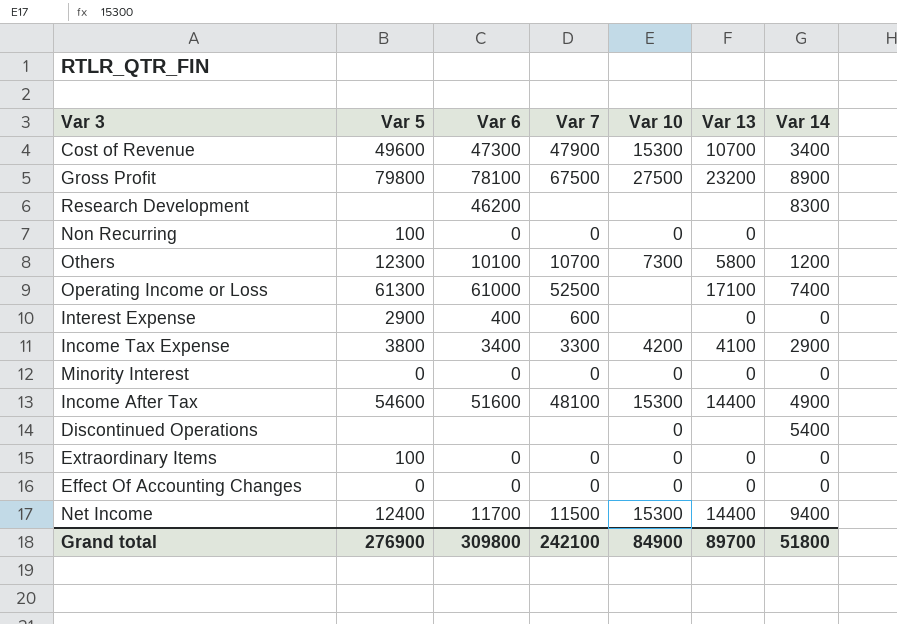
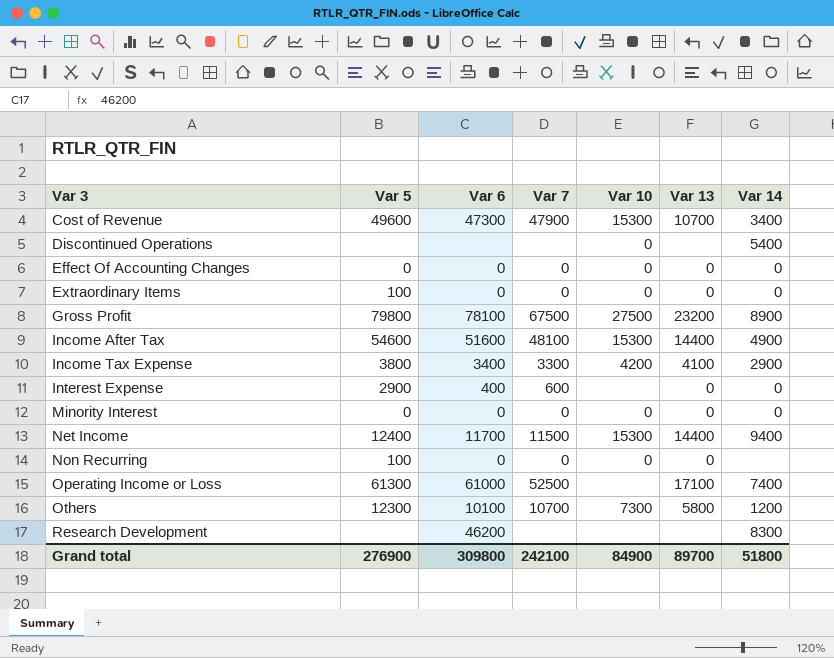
row order: none -> Var 3 ascending

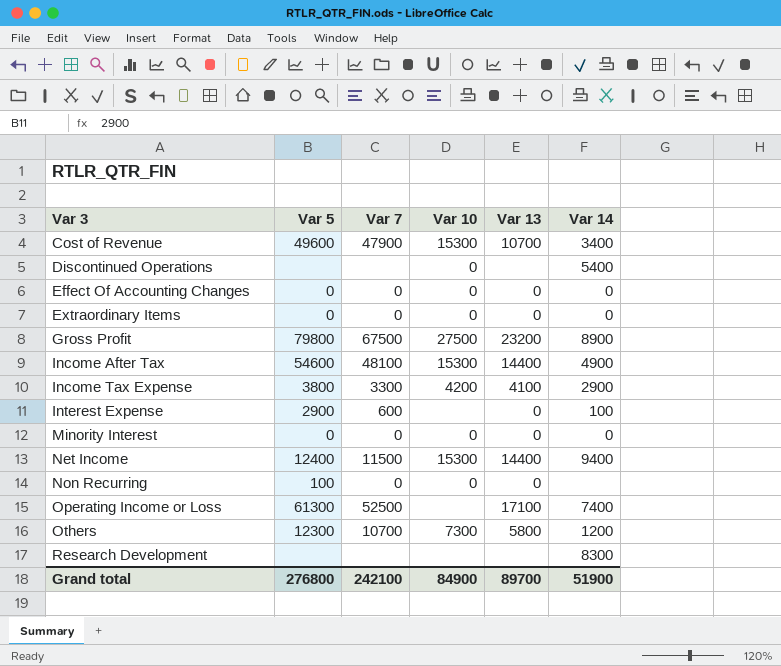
column Var 6 | position: 3 -> none
Extraordinary Items | Var 5: 100 -> 0
Interest Expense | Var 14: 0 -> 100
Grand total | Var 5: 276900 -> 276800
Grand total | Var 14: 51800 -> 51900

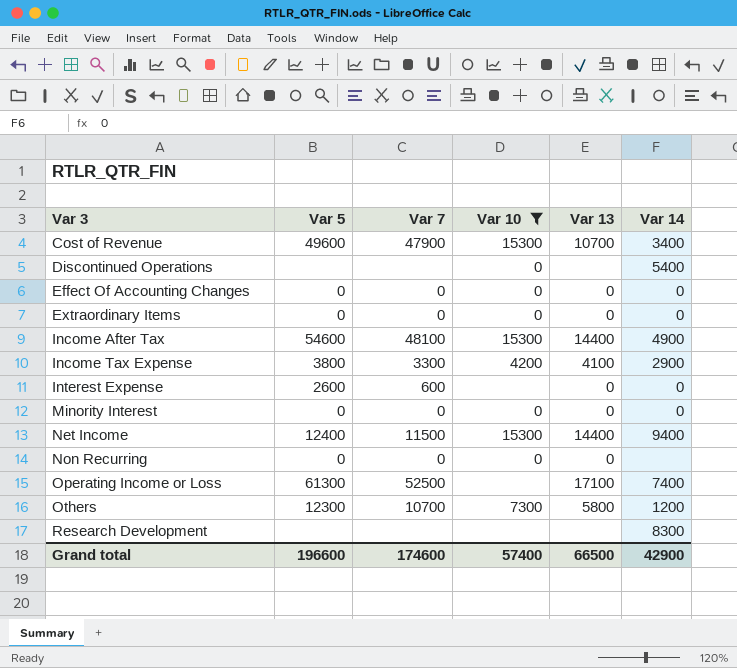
filter: none -> Var 10 != 27500
Interest Expense | Var 5: 2900 -> 2600
Interest Expense | Var 14: 100 -> 0
Non Recurring | Var 5: 100 -> 0
Grand total | Var 5: 276800 -> 196600
Grand total | Var 7: 242100 -> 174600
Grand total | Var 10: 84900 -> 57400
Grand total | Var 13: 89700 -> 66500
Grand total | Var 14: 51900 -> 42900

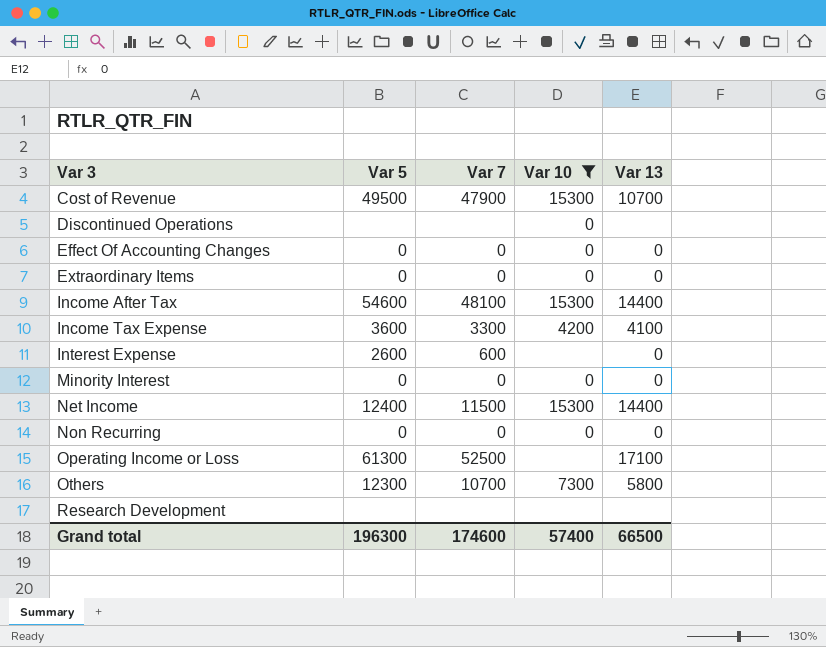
column Var 14 | position: 6 -> none
Cost of Revenue | Var 5: 49600 -> 49500
Income Tax Expense | Var 5: 3800 -> 3600
Grand total | Var 5: 196600 -> 196300

